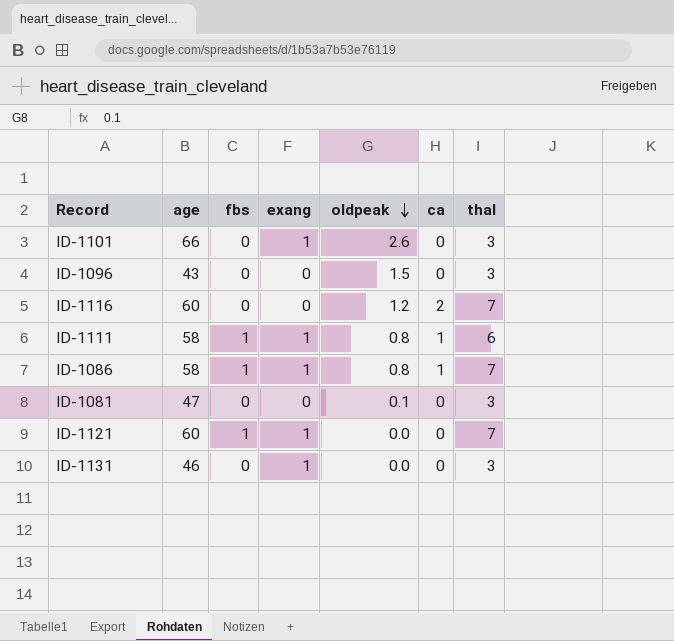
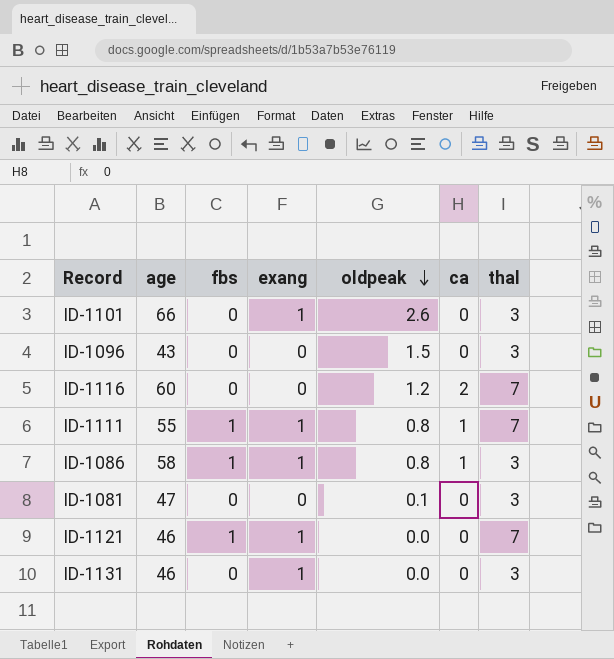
ID-1111 | age: 58 -> 55
ID-1111 | thal: 6 -> 7
ID-1086 | thal: 7 -> 3
ID-1121 | age: 60 -> 46

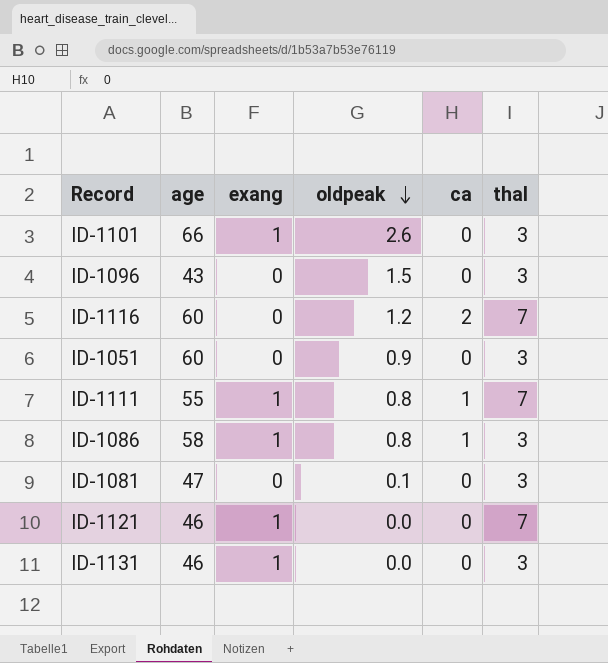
column fbs | position: 3 -> none
row ID-1051: none -> 60 | 0 | 0.9 | 0 | 3

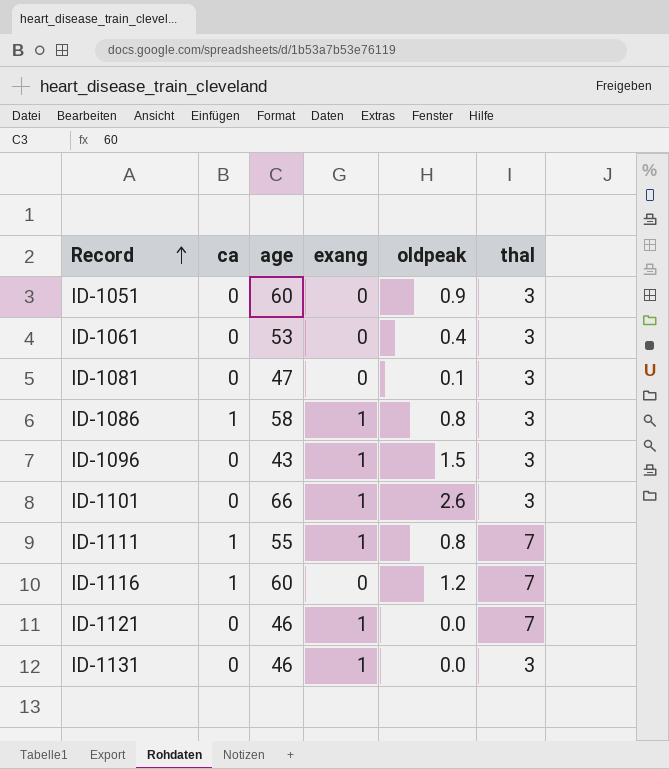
row order: oldpeak descending -> Record ascending
column ca | position: 5 -> 2
row ID-1061: none -> 0 | 53 | 0 | 0.4 | 3
ID-1096 | exang: 0 -> 1
ID-1116 | ca: 2 -> 1

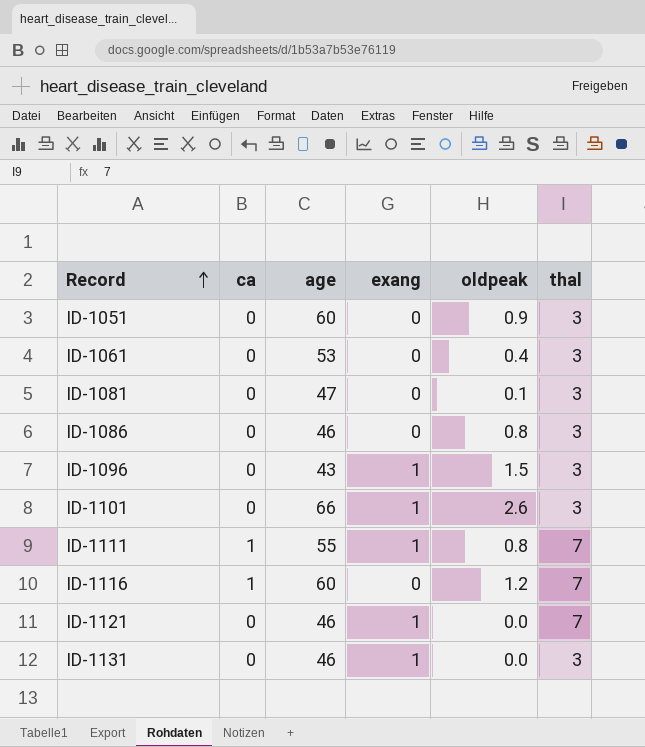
ID-1086 | ca: 1 -> 0
ID-1086 | age: 58 -> 46
ID-1086 | exang: 1 -> 0

